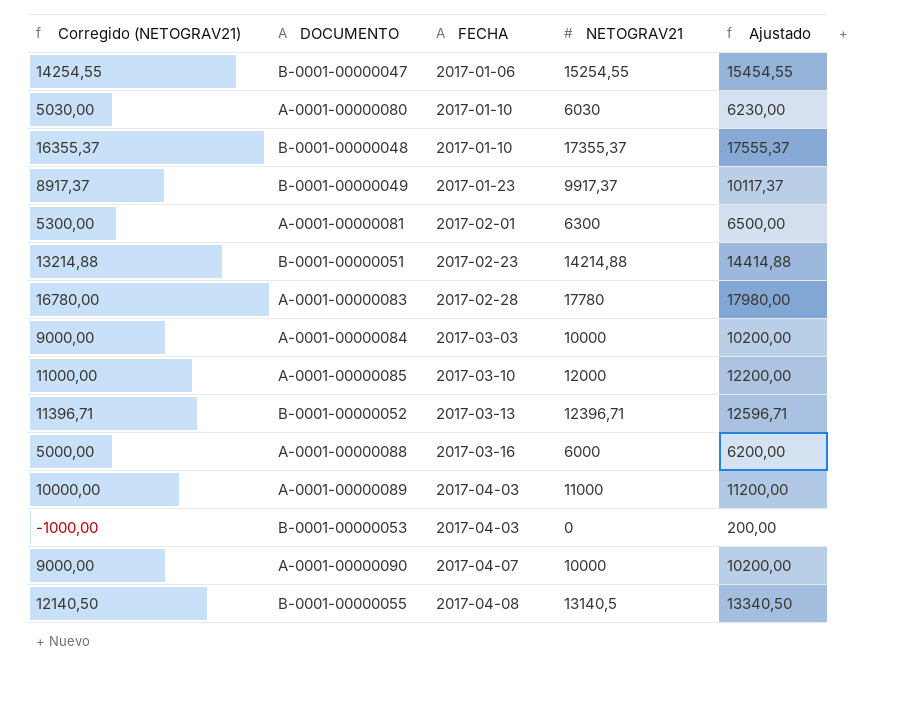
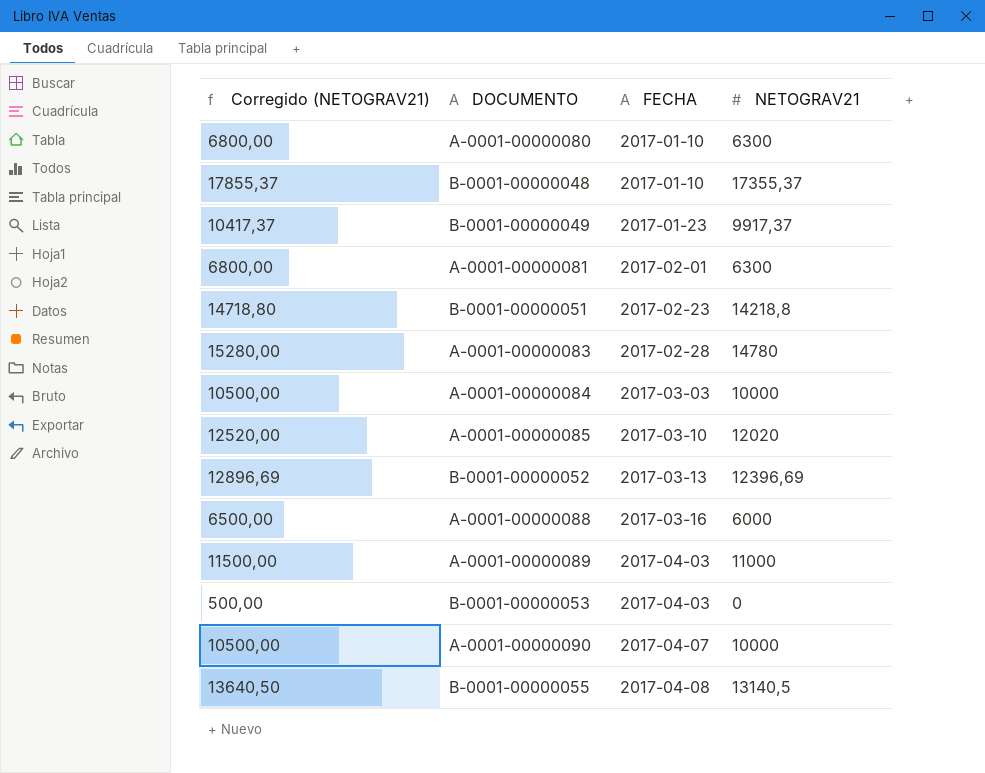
column Ajustado | formula: [NETOGRAV21] + 200 -> none
column Corregido (NETOGRAV21) | formula: [NETOGRAV21] - 1000 -> [NETOGRAV21] + 500
row B-0001-00000047: 14254,55 | 2017-01-06 | 15254,55 | 15454,55 -> none
A-0001-00000080 | NETOGRAV21: 6030 -> 6300
B-0001-00000051 | NETOGRAV21: 14214,88 -> 14218,8
A-0001-00000083 | NETOGRAV21: 17780 -> 14780
A-0001-00000085 | NETOGRAV21: 12000 -> 12020
B-0001-00000052 | NETOGRAV21: 12396,71 -> 12396,69

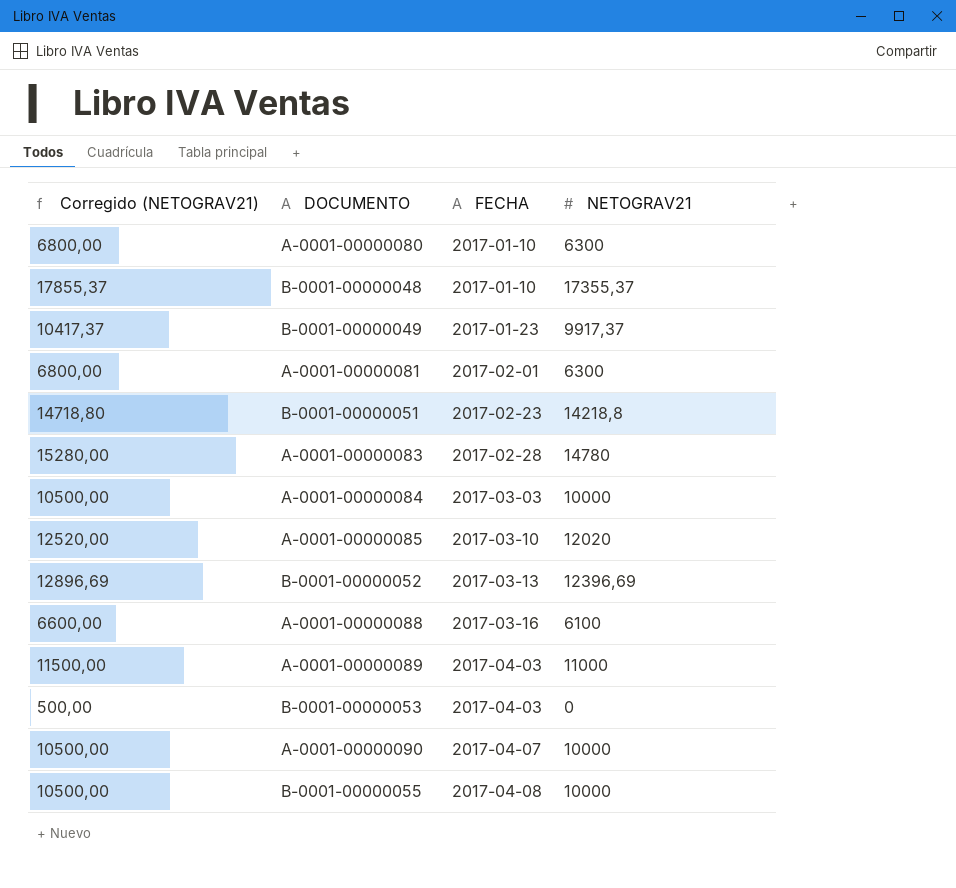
A-0001-00000088 | Corregido (NETOGRAV21): 6500,00 -> 6600,00
A-0001-00000088 | NETOGRAV21: 6000 -> 6100
B-0001-00000055 | Corregido (NETOGRAV21): 13640,50 -> 10500,00
B-0001-00000055 | NETOGRAV21: 13140,5 -> 10000

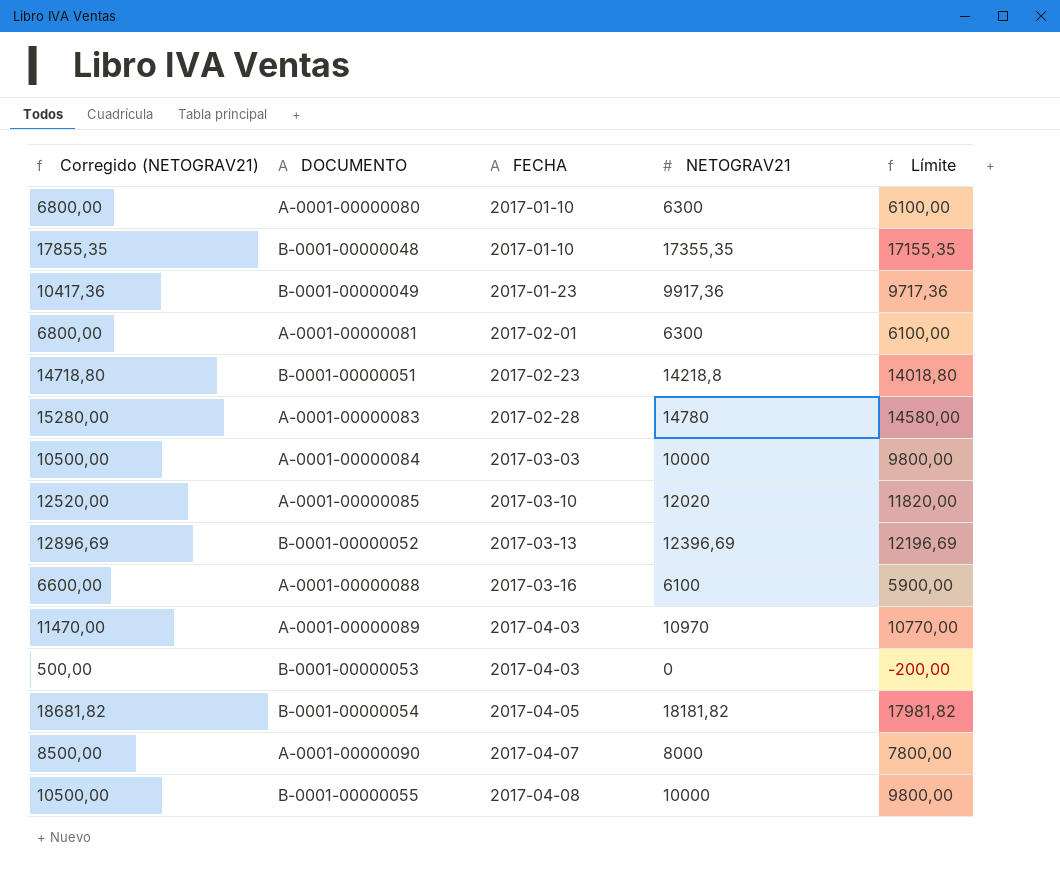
column Límite | formula: none -> [NETOGRAV21] - 200
B-0001-00000048 | Corregido (NETOGRAV21): 17855,37 -> 17855,35
B-0001-00000048 | NETOGRAV21: 17355,37 -> 17355,35
B-0001-00000049 | Corregido (NETOGRAV21): 10417,37 -> 10417,36
B-0001-00000049 | NETOGRAV21: 9917,37 -> 9917,36
A-0001-00000089 | Corregido (NETOGRAV21): 11500,00 -> 11470,00
A-0001-00000089 | NETOGRAV21: 11000 -> 10970
row B-0001-00000054: none -> 18681,82 | 2017-04-05 | 18181,82 | 17981,82
A-0001-00000090 | Corregido (NETOGRAV21): 10500,00 -> 8500,00
A-0001-00000090 | NETOGRAV21: 10000 -> 8000

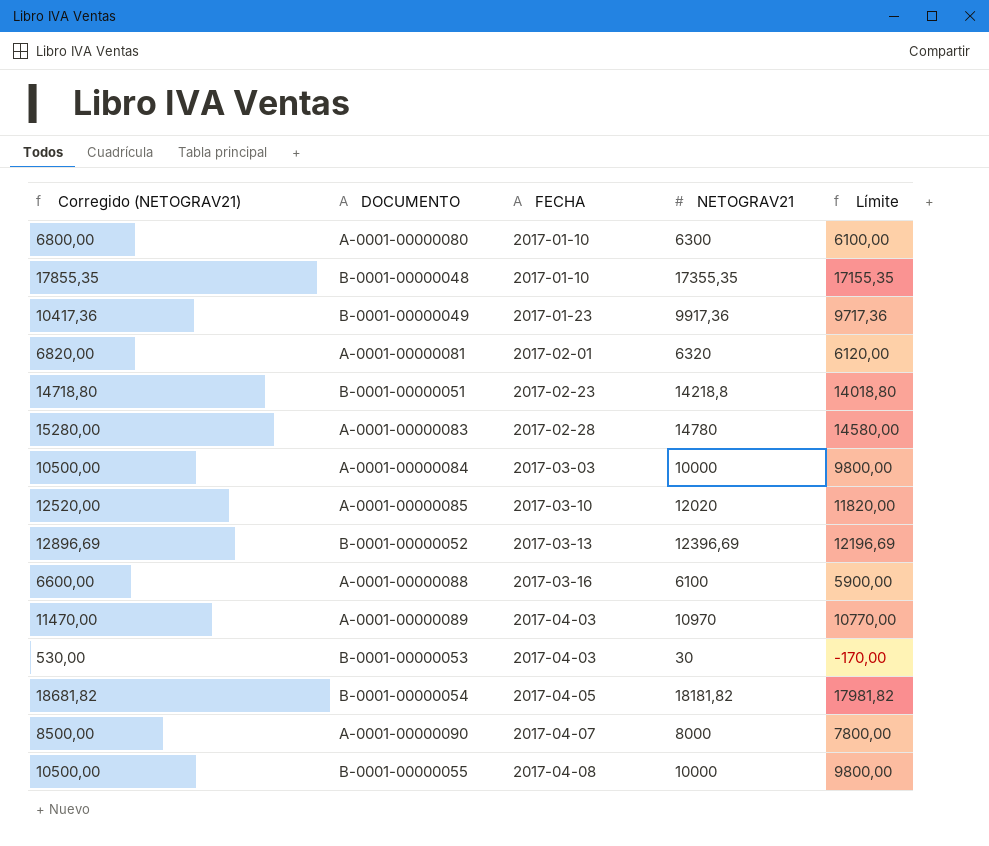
A-0001-00000081 | Corregido (NETOGRAV21): 6800,00 -> 6820,00
A-0001-00000081 | NETOGRAV21: 6300 -> 6320
A-0001-00000081 | Límite: 6100,00 -> 6120,00
B-0001-00000053 | Corregido (NETOGRAV21): 500,00 -> 530,00
B-0001-00000053 | NETOGRAV21: 0 -> 30
B-0001-00000053 | Límite: -200,00 -> -170,00

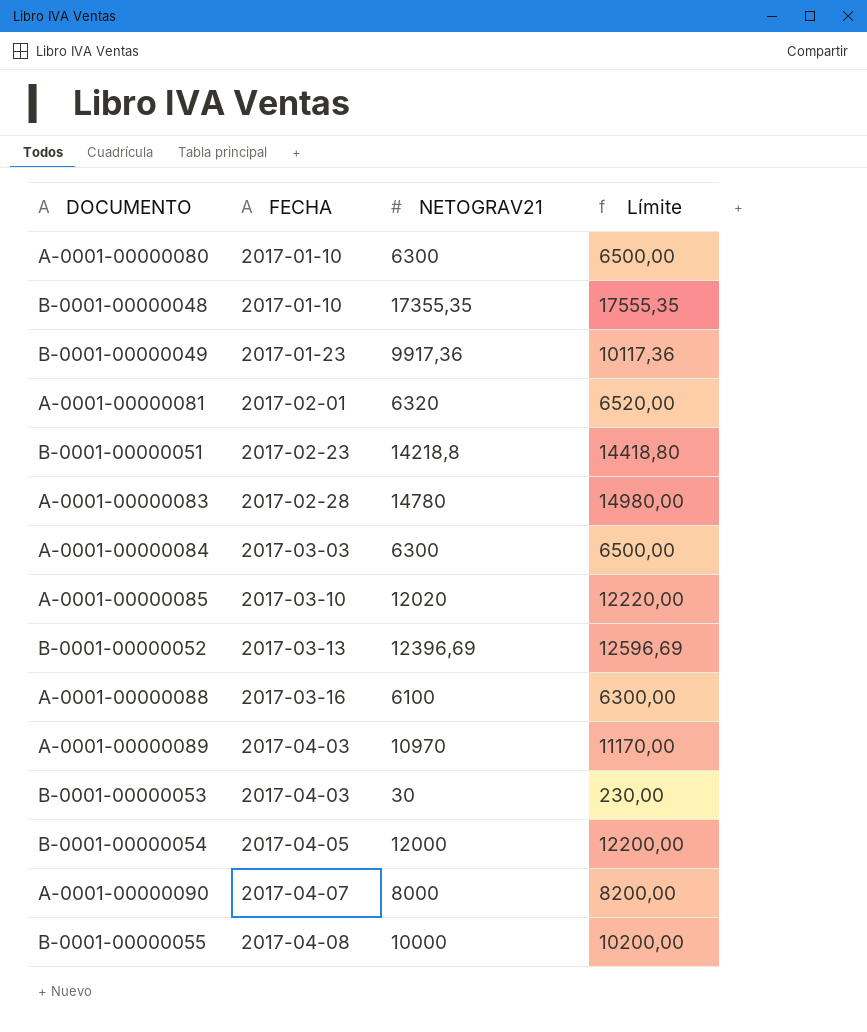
column Corregido (NETOGRAV21) | formula: [NETOGRAV21] + 500 -> none
column Límite | formula: [NETOGRAV21] - 200 -> [NETOGRAV21] + 200
A-0001-00000084 | NETOGRAV21: 10000 -> 6300
B-0001-00000054 | NETOGRAV21: 18181,82 -> 12000

